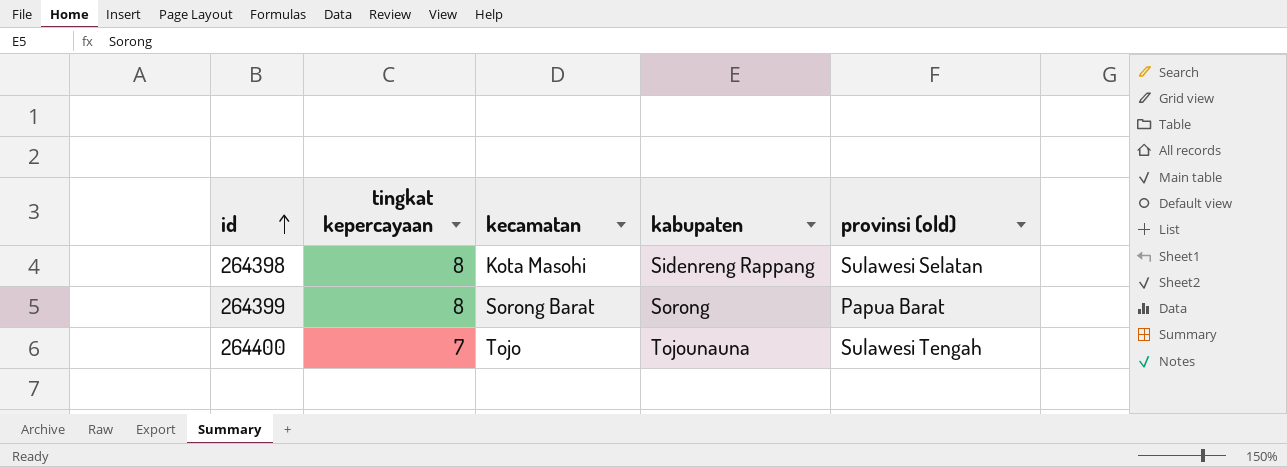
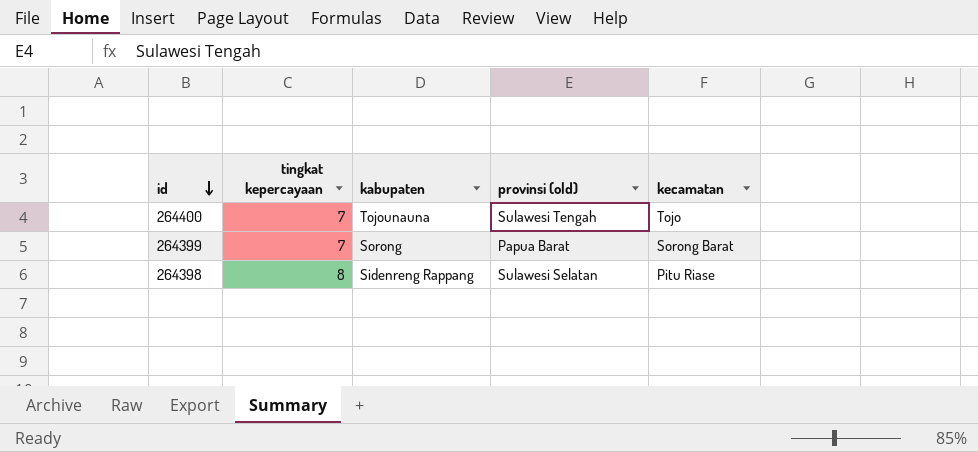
row order: id ascending -> id descending
column kecamatan | position: 3 -> 5
264399 | tingkat kepercayaan: 8 -> 7
264398 | kecamatan: Kota Masohi -> Pitu Riase

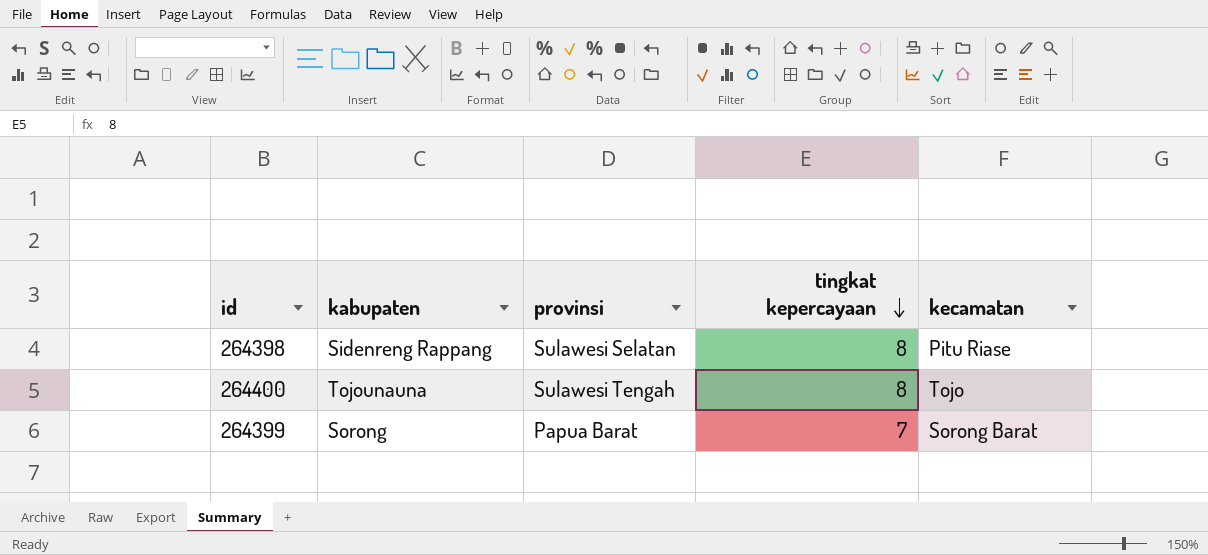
row order: id descending -> tingkat kepercayaan descending
column name: provinsi (old) -> provinsi
column tingkat kepercayaan | position: 2 -> 4
264400 | tingkat kepercayaan: 7 -> 8

